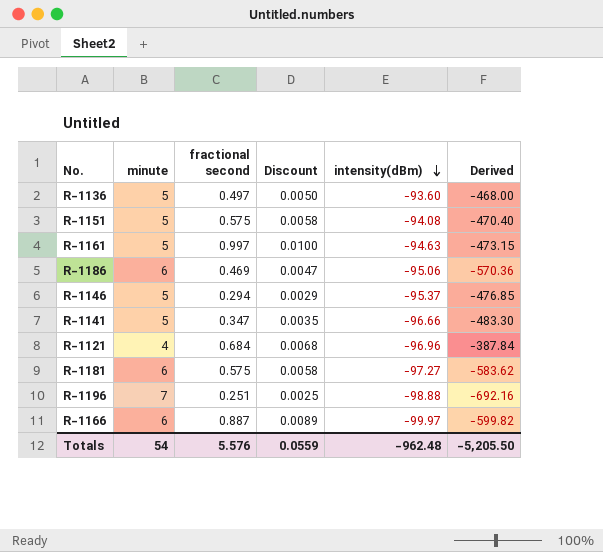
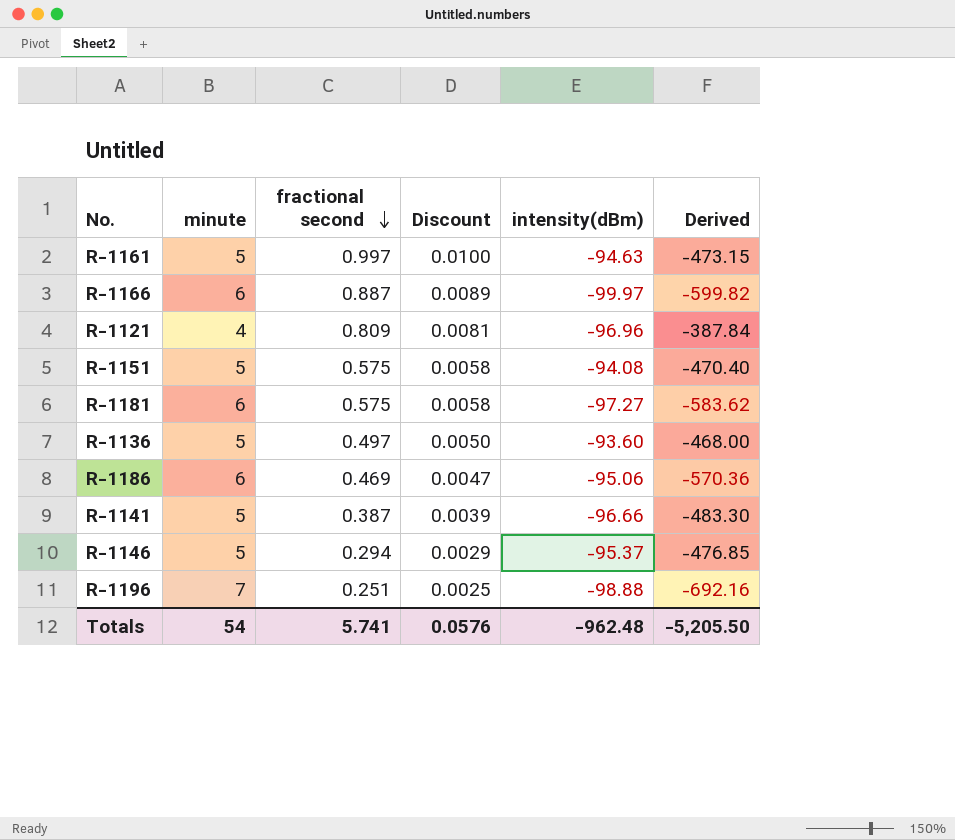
row order: intensity(dBm) descending -> fractional second descending
R-1121 | fractional second: 0.684 -> 0.809
R-1121 | Discount: 0.0068 -> 0.0081
R-1141 | fractional second: 0.347 -> 0.387
R-1141 | Discount: 0.0035 -> 0.0039
Totals | fractional second: 5.576 -> 5.741
Totals | Discount: 0.0559 -> 0.0576

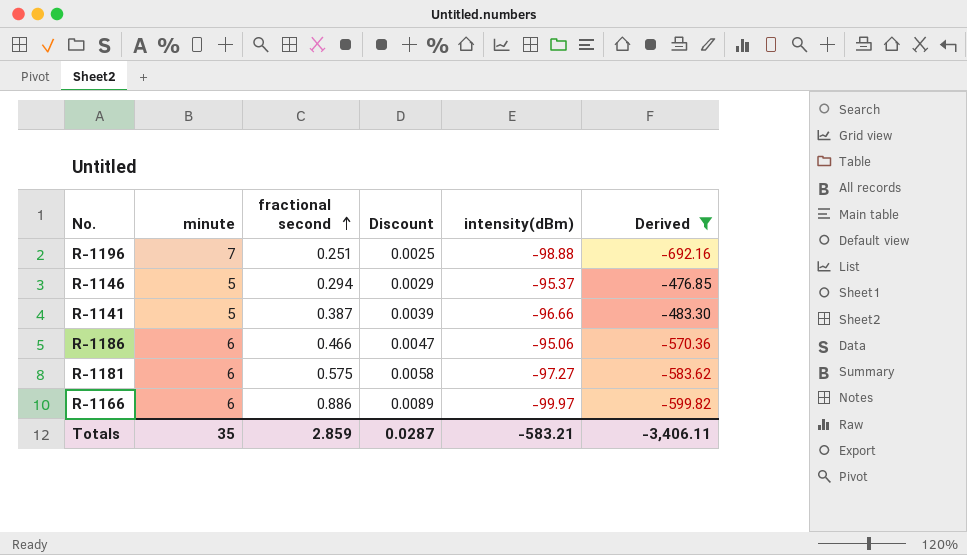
filter: none -> Derived <= -476.85
row order: fractional second descending -> fractional second ascending
R-1186 | fractional second: 0.469 -> 0.466
R-1166 | fractional second: 0.887 -> 0.886
Totals | minute: 54 -> 35
Totals | fractional second: 5.741 -> 2.859
Totals | Discount: 0.0576 -> 0.0287
Totals | intensity(dBm): -962.48 -> -583.21
Totals | Derived: -5,205.50 -> -3,406.11

